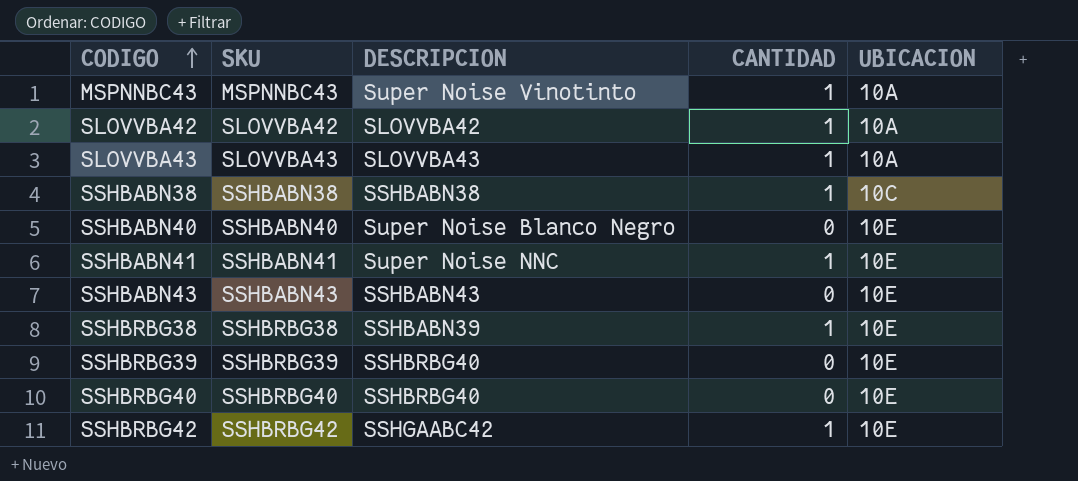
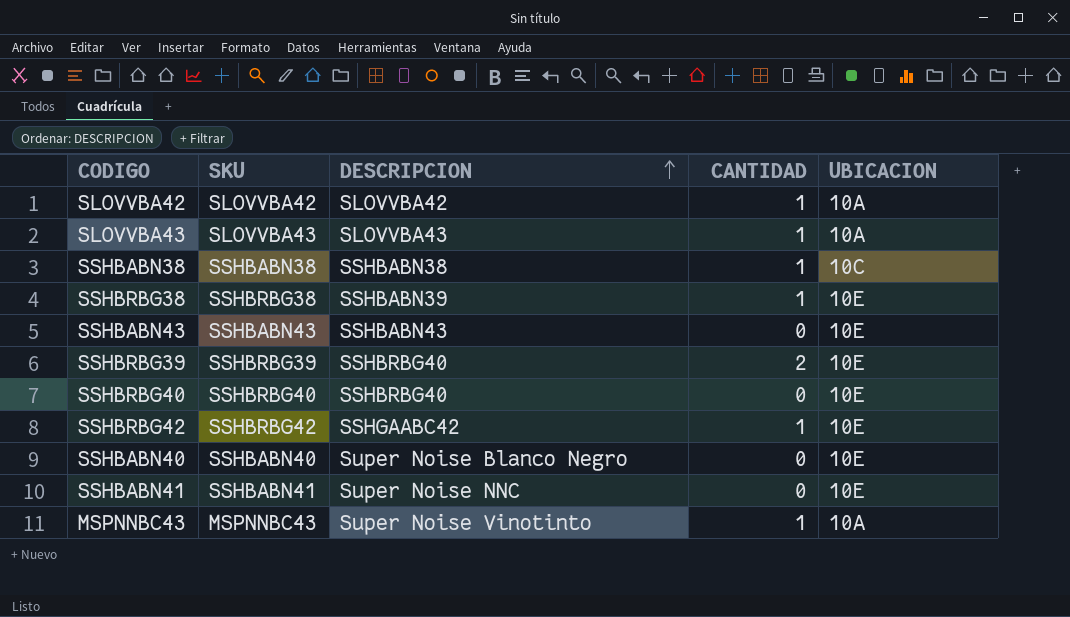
row order: CODIGO ascending -> DESCRIPCION ascending
SSHBRBG39 | CANTIDAD: 0 -> 2
SSHBABN41 | CANTIDAD: 1 -> 0

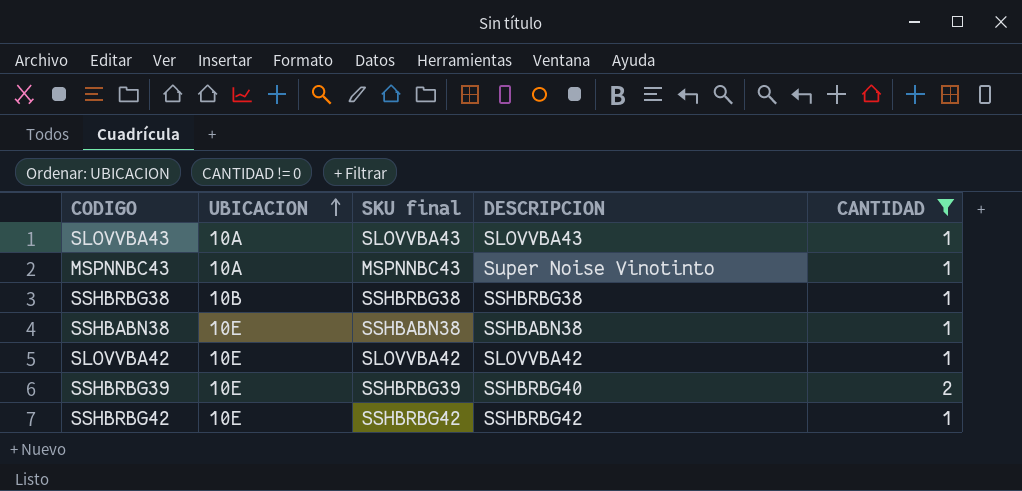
filter: none -> CANTIDAD != 0
row order: DESCRIPCION ascending -> UBICACION ascending
column UBICACION | position: 5 -> 2
column name: SKU -> SKU final
SSHBRBG38 | UBICACION: 10E -> 10B
SSHBRBG38 | DESCRIPCION: SSHBABN39 -> SSHBRBG38
SSHBABN38 | UBICACION: 10C -> 10E
SLOVVBA42 | UBICACION: 10A -> 10E
SSHBRBG42 | DESCRIPCION: SSHGAABC42 -> SSHBRBG42

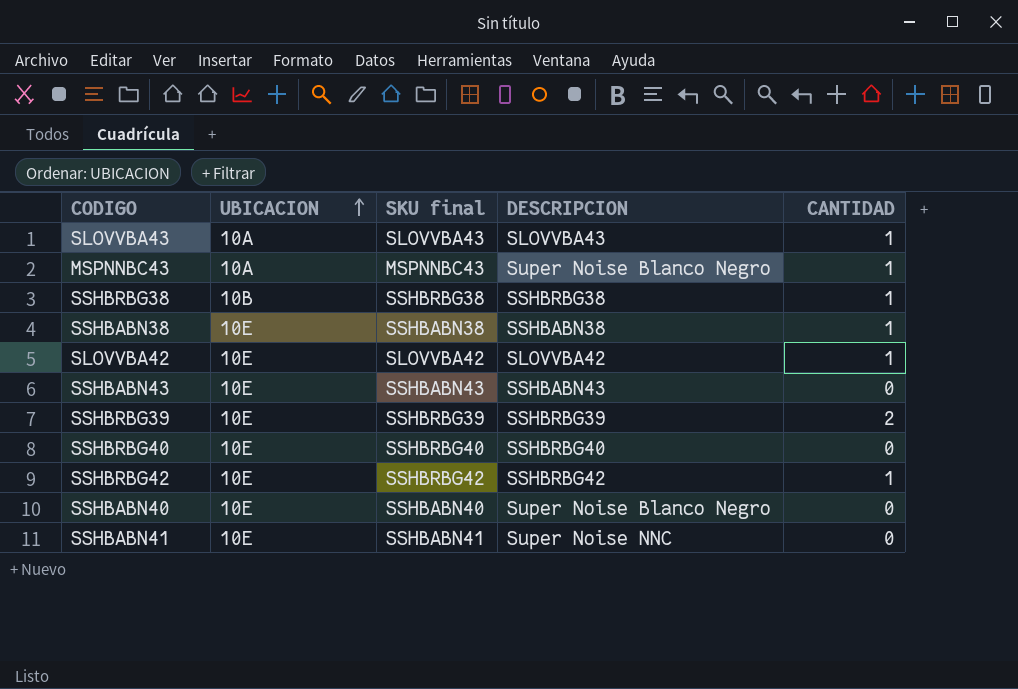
filter: CANTIDAD != 0 -> none
MSPNNBC43 | DESCRIPCION: Super Noise Vinotinto -> Super Noise Blanco Negro
SSHBRBG39 | DESCRIPCION: SSHBRBG40 -> SSHBRBG39

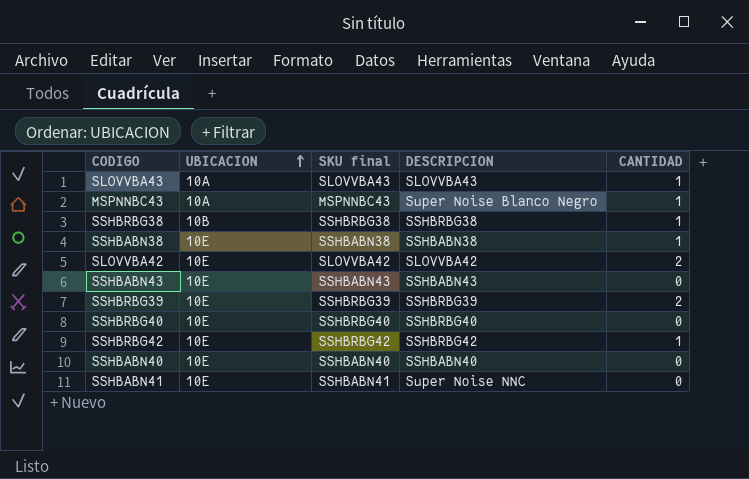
SLOVVBA42 | CANTIDAD: 1 -> 2
SSHBABN40 | DESCRIPCION: Super Noise Blanco Negro -> SSHBABN40

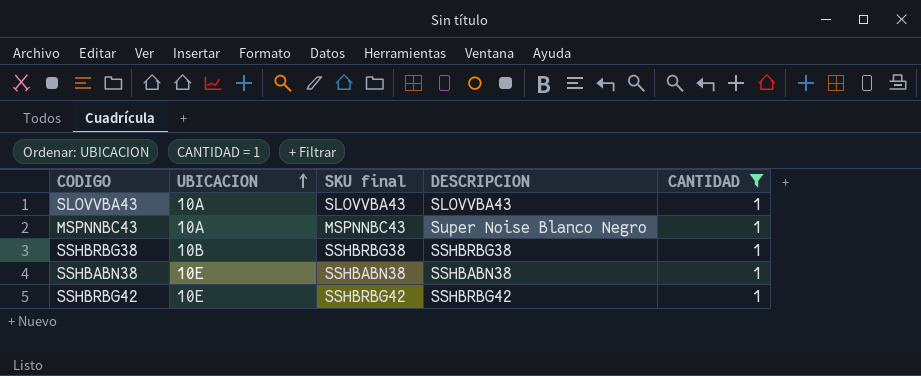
filter: none -> CANTIDAD = 1

